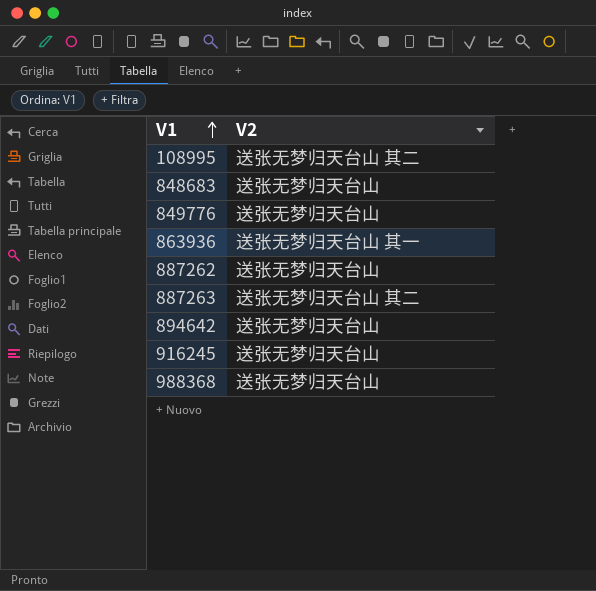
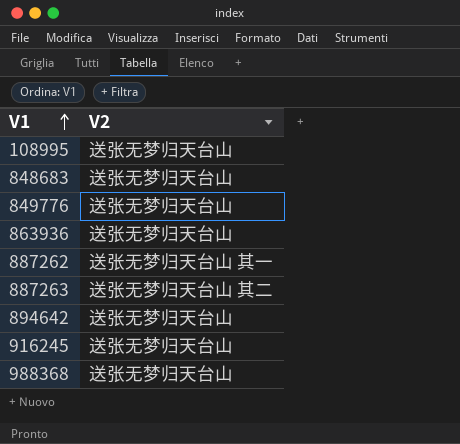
108995 | V2: 送张无梦归天台山 其二 -> 送张无梦归天台山
863936 | V2: 送张无梦归天台山 其一 -> 送张无梦归天台山
887262 | V2: 送张无梦归天台山 -> 送张无梦归天台山 其一

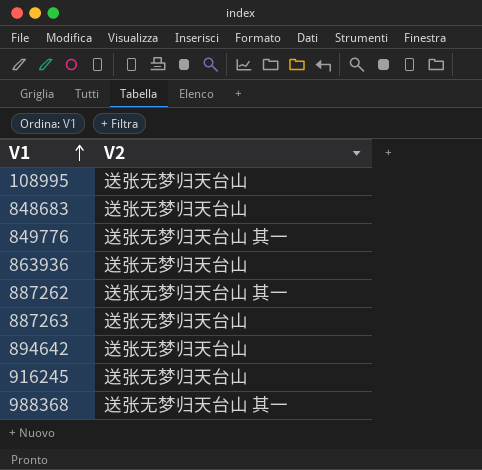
849776 | V2: 送张无梦归天台山 -> 送张无梦归天台山 其一
887263 | V2: 送张无梦归天台山 其二 -> 送张无梦归天台山
988368 | V2: 送张无梦归天台山 -> 送张无梦归天台山 其一

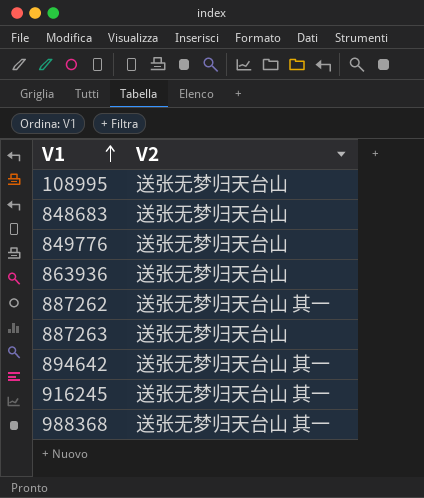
849776 | V2: 送张无梦归天台山 其一 -> 送张无梦归天台山
894642 | V2: 送张无梦归天台山 -> 送张无梦归天台山 其一
916245 | V2: 送张无梦归天台山 -> 送张无梦归天台山 其一

